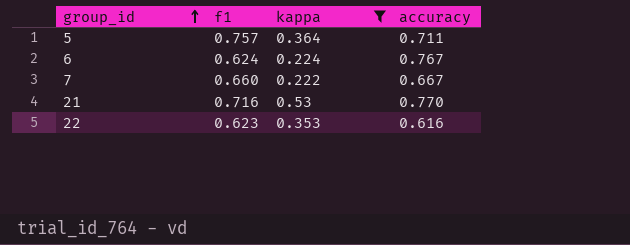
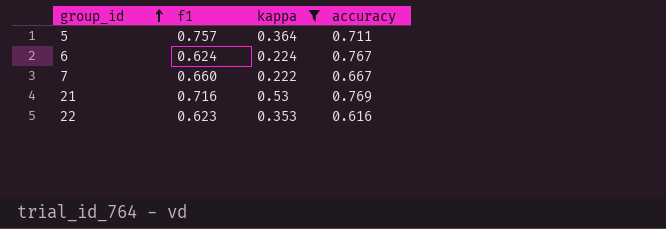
21 | accuracy: 0.770 -> 0.769

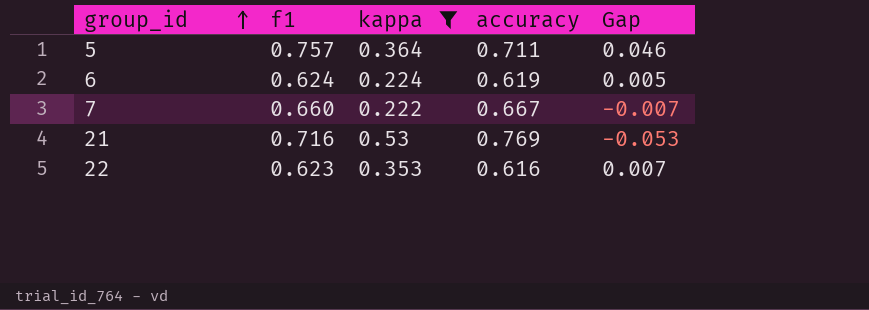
column Gap | formula: none -> [f1] - [accuracy]
6 | accuracy: 0.767 -> 0.619

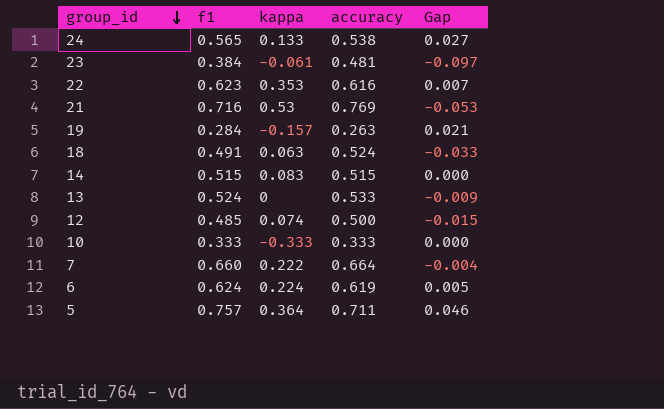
filter: kappa >= 0.222 -> none
row order: group_id ascending -> group_id descending
7 | accuracy: 0.667 -> 0.664
7 | Gap: -0.007 -> -0.004

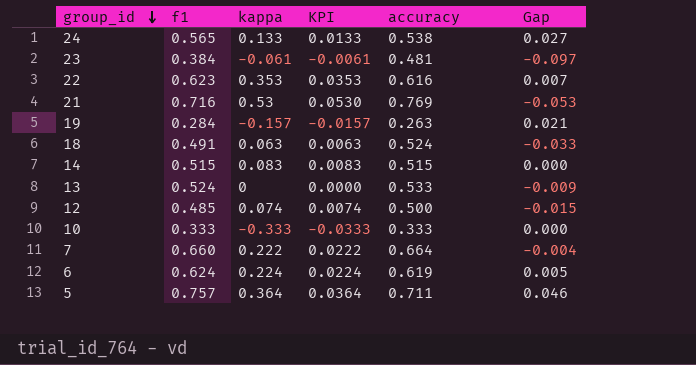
column KPI | formula: none -> [kappa] * 0.1

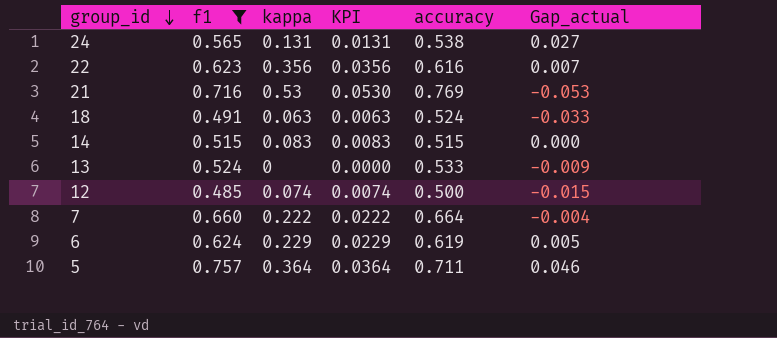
filter: none -> f1 >= 0.485
column name: Gap -> Gap_actual
24 | kappa: 0.133 -> 0.131
24 | KPI: 0.0133 -> 0.0131
22 | kappa: 0.353 -> 0.356
22 | KPI: 0.0353 -> 0.0356
6 | kappa: 0.224 -> 0.229
6 | KPI: 0.0224 -> 0.0229

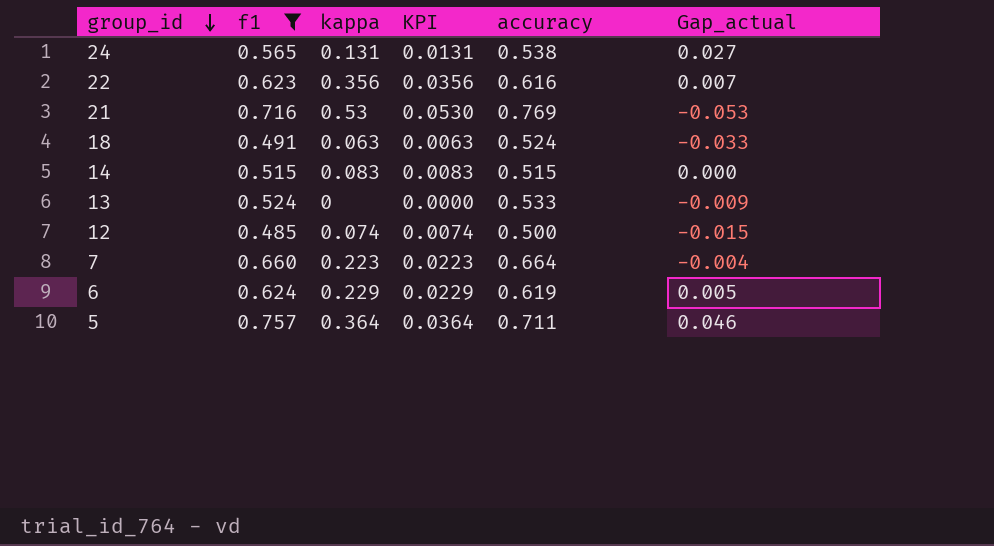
7 | kappa: 0.222 -> 0.223
7 | KPI: 0.0222 -> 0.0223

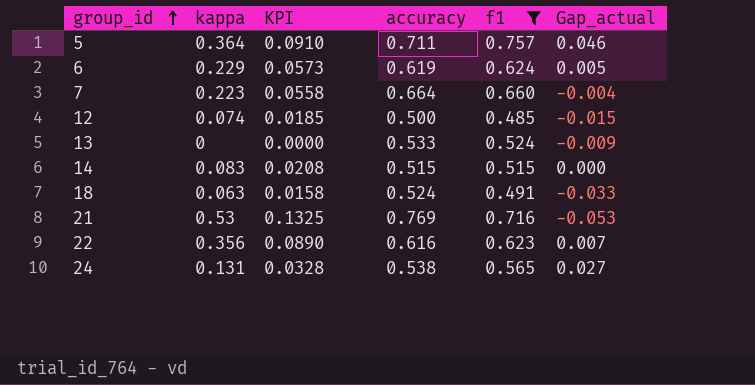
row order: group_id descending -> group_id ascending
column KPI | formula: [kappa] * 0.1 -> [kappa] * 0.25
column f1 | position: 2 -> 5

